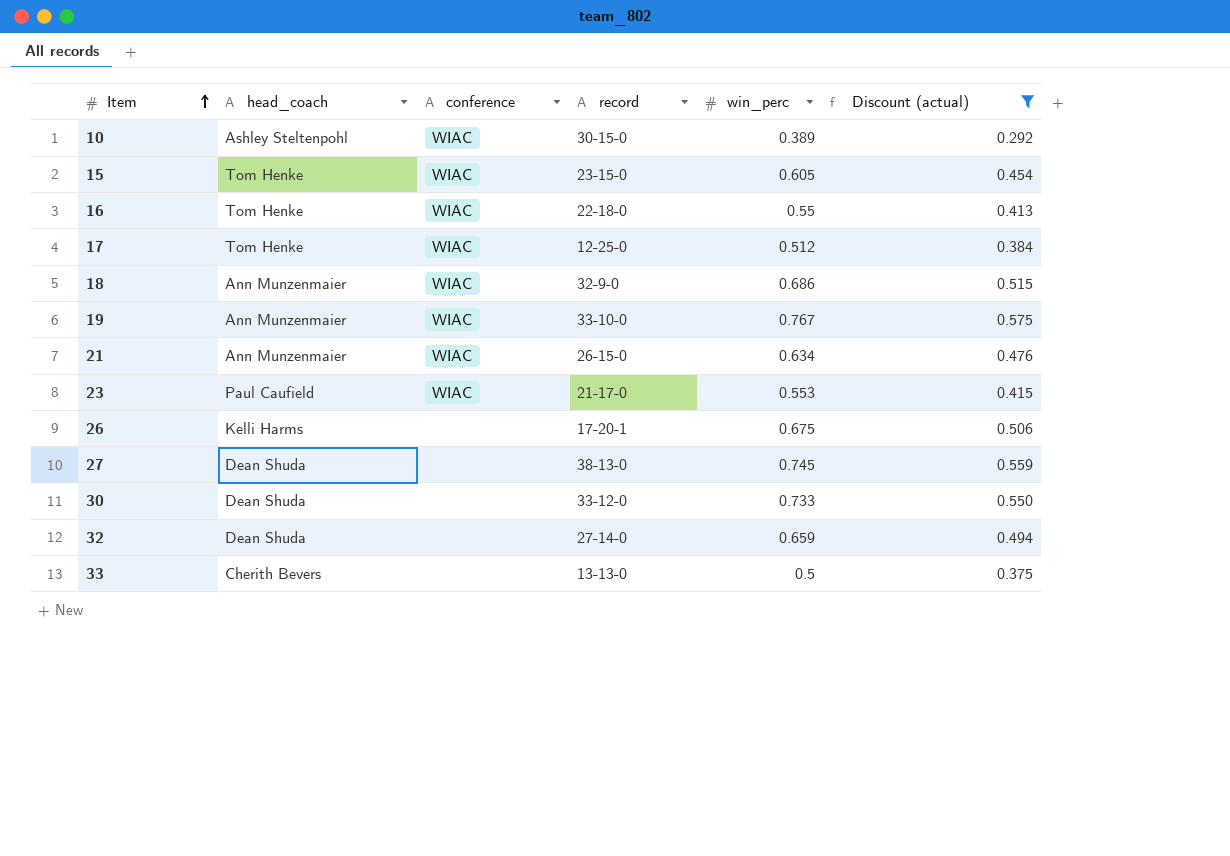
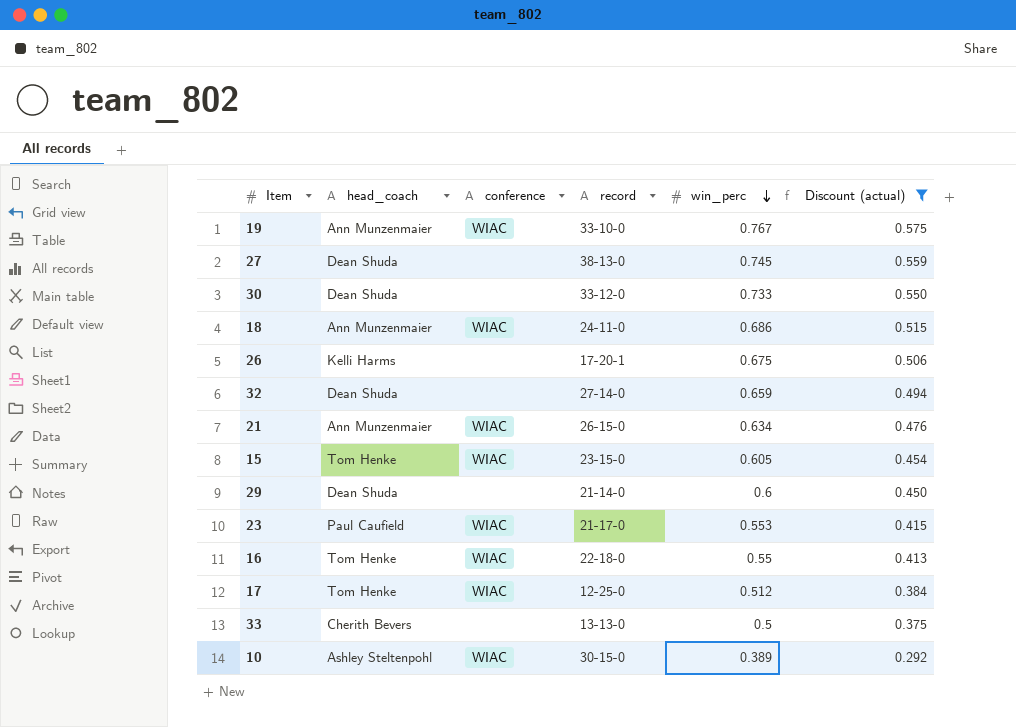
row order: Item ascending -> win_perc descending
18 | record: 32-9-0 -> 24-11-0
row 29: none -> Dean Shuda | none | 21-14-0 | 0.6 | 0.450

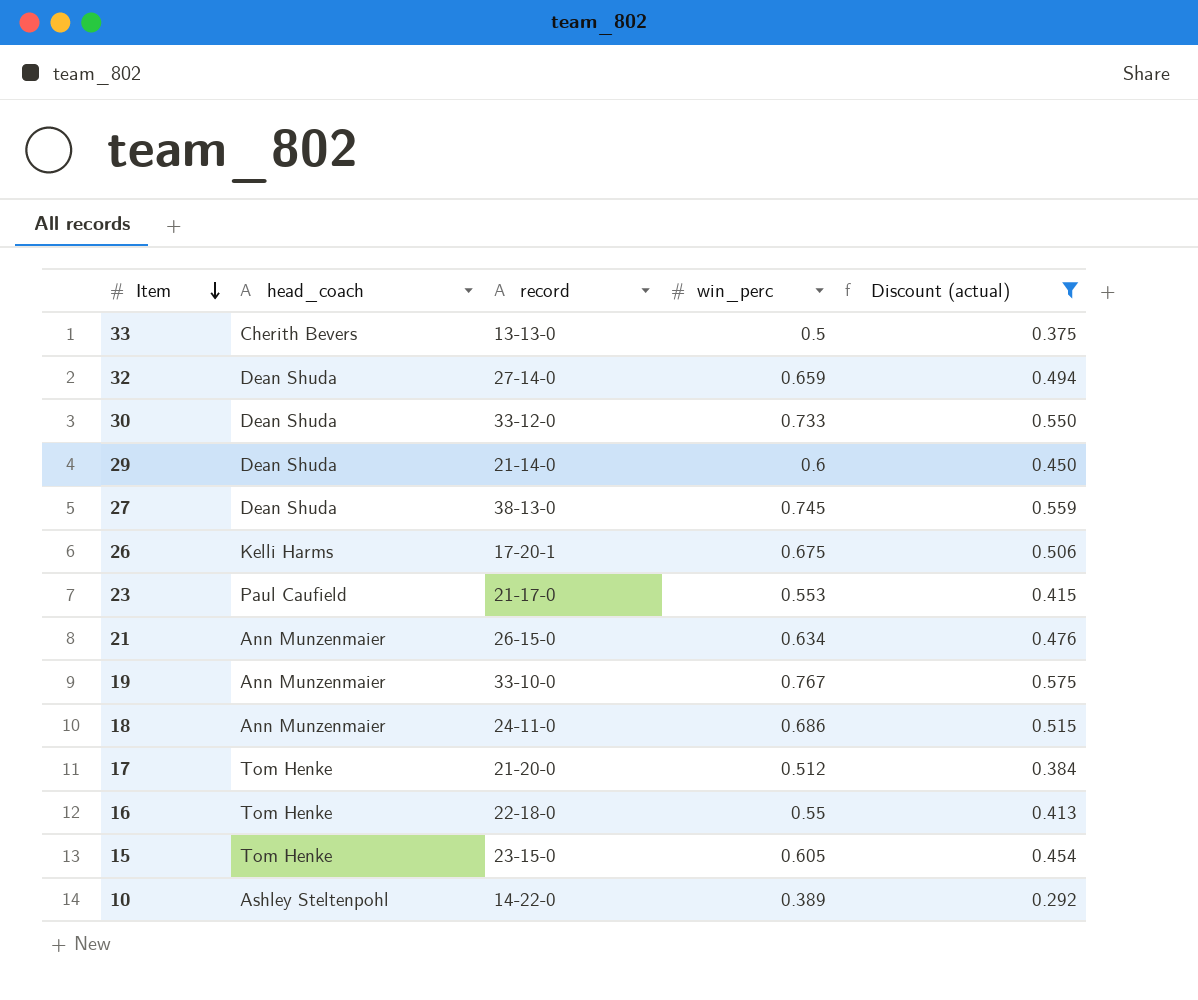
row order: win_perc descending -> Item descending
column conference | position: 3 -> none
17 | record: 12-25-0 -> 21-20-0
10 | record: 30-15-0 -> 14-22-0

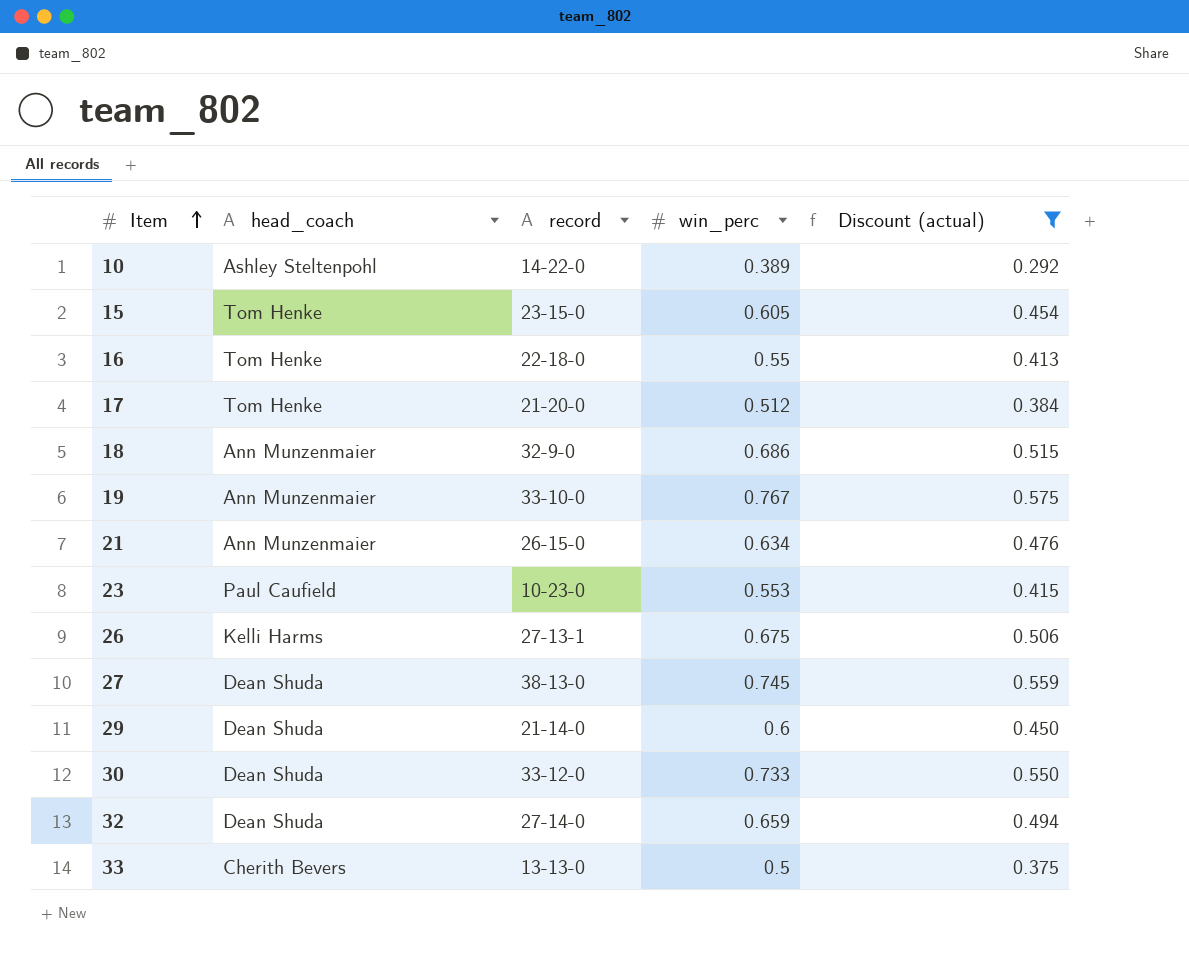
row order: Item descending -> Item ascending
18 | record: 24-11-0 -> 32-9-0
23 | record: 21-17-0 -> 10-23-0
26 | record: 17-20-1 -> 27-13-1

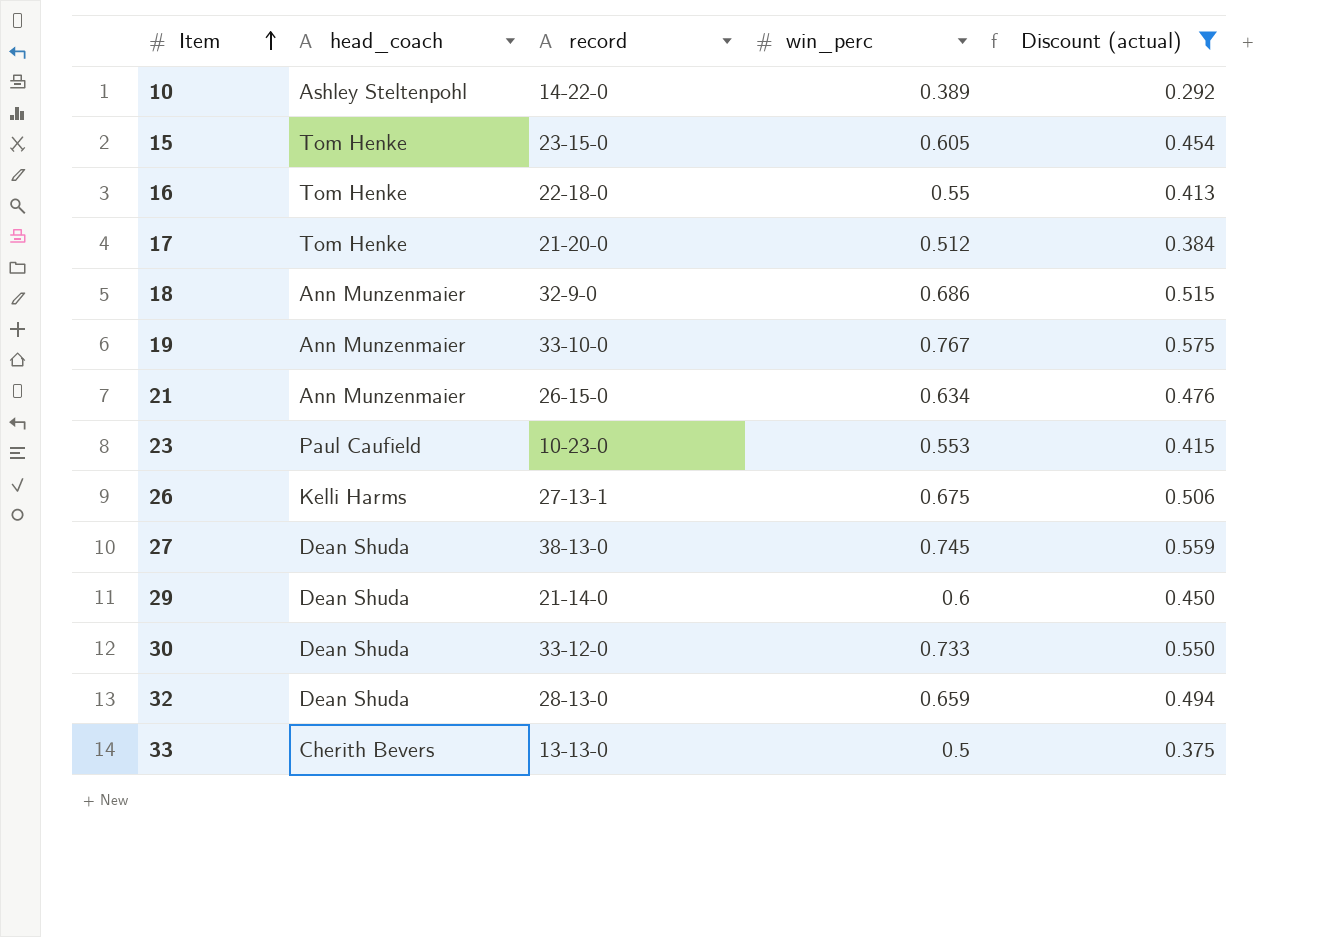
32 | record: 27-14-0 -> 28-13-0

